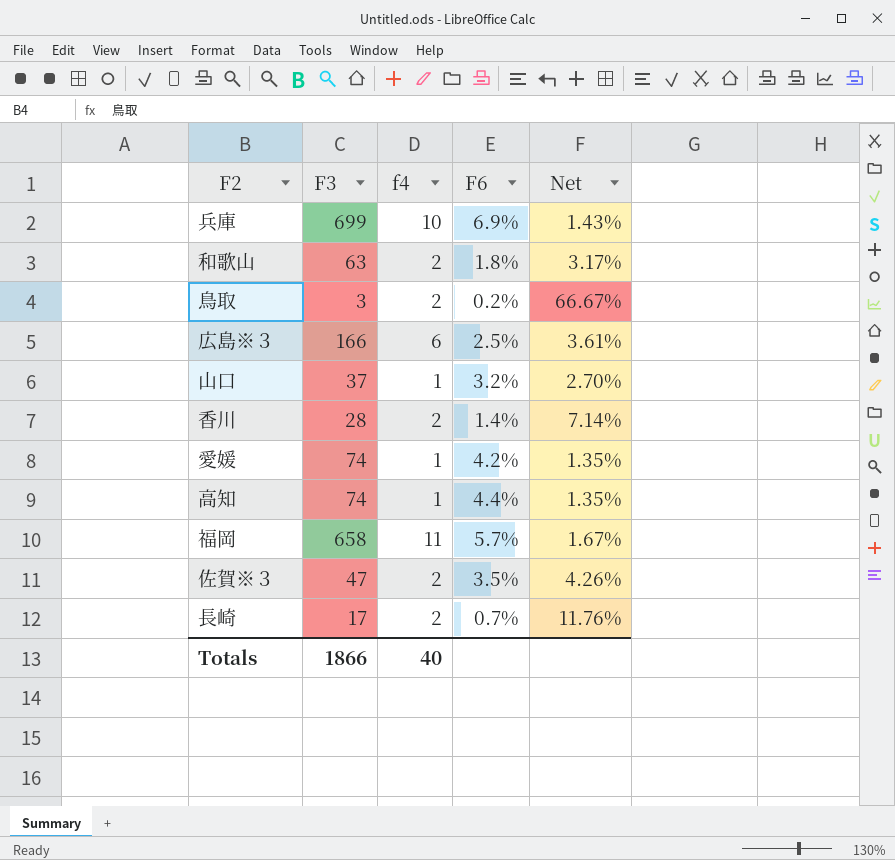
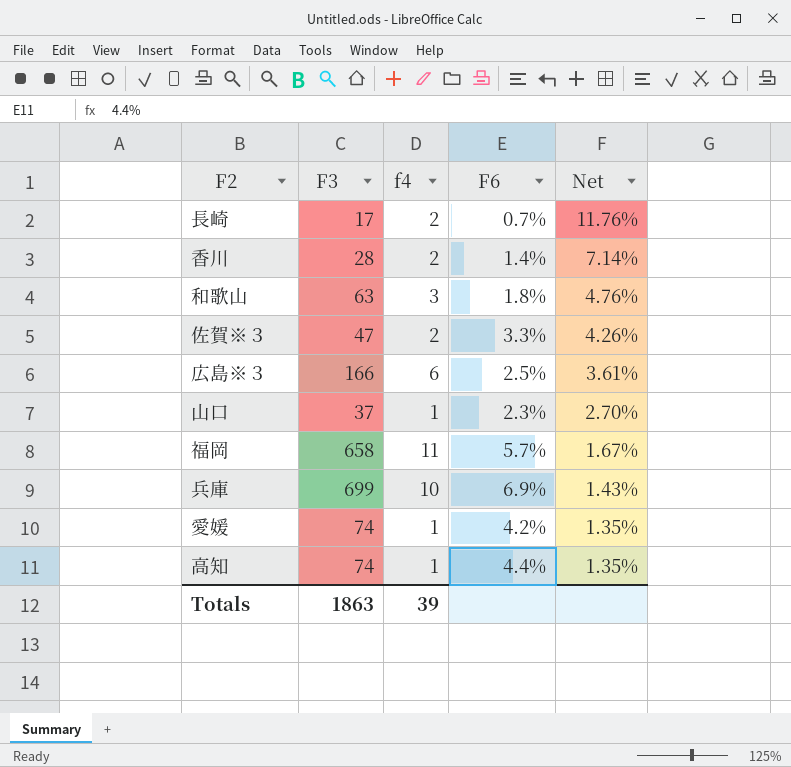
row order: none -> Net descending
row 鳥取: 3 | 2 | 0.2% | 66.67% -> none
和歌山 | f4: 2 -> 3
和歌山 | Net: 3.17% -> 4.76%
佐賀※３ | F6: 3.5% -> 3.3%
山口 | F6: 3.2% -> 2.3%
Totals | F3: 1866 -> 1863
Totals | f4: 40 -> 39

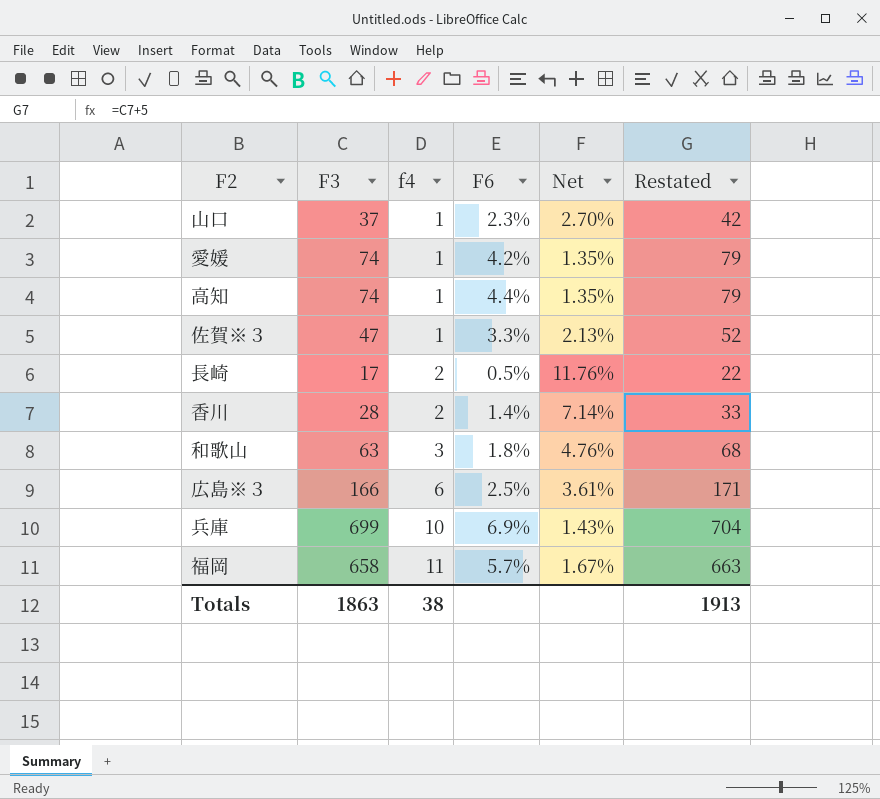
row order: Net descending -> f4 ascending
column Restated | formula: none -> [F3] + 5
佐賀※３ | f4: 2 -> 1
佐賀※３ | Net: 4.26% -> 2.13%
⾧崎 | F6: 0.7% -> 0.5%
Totals | f4: 39 -> 38

